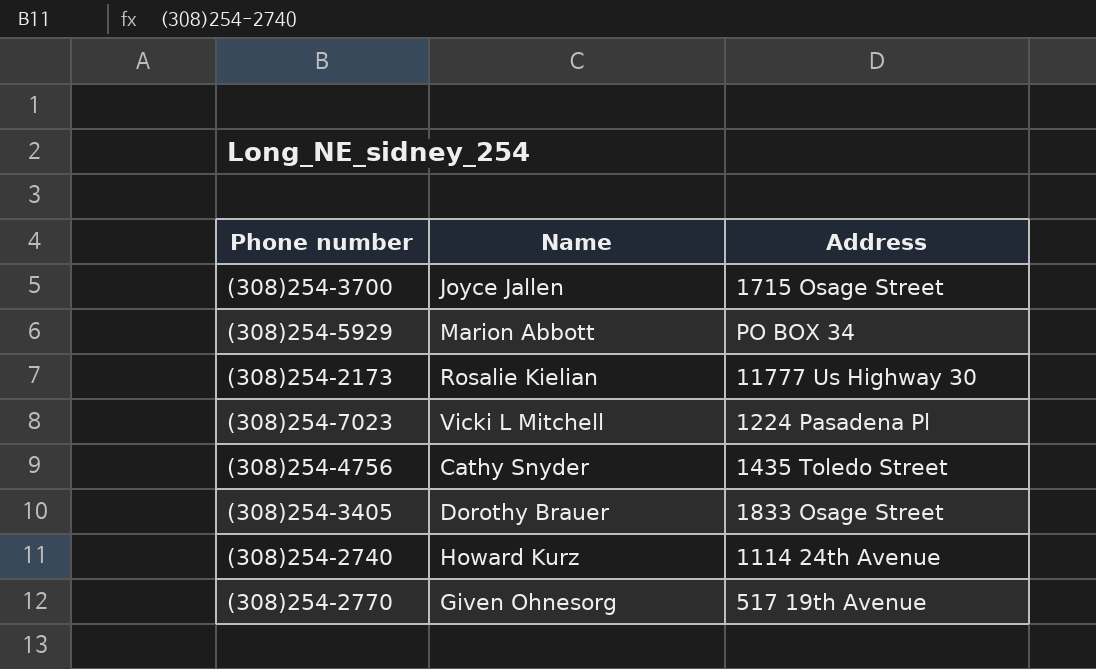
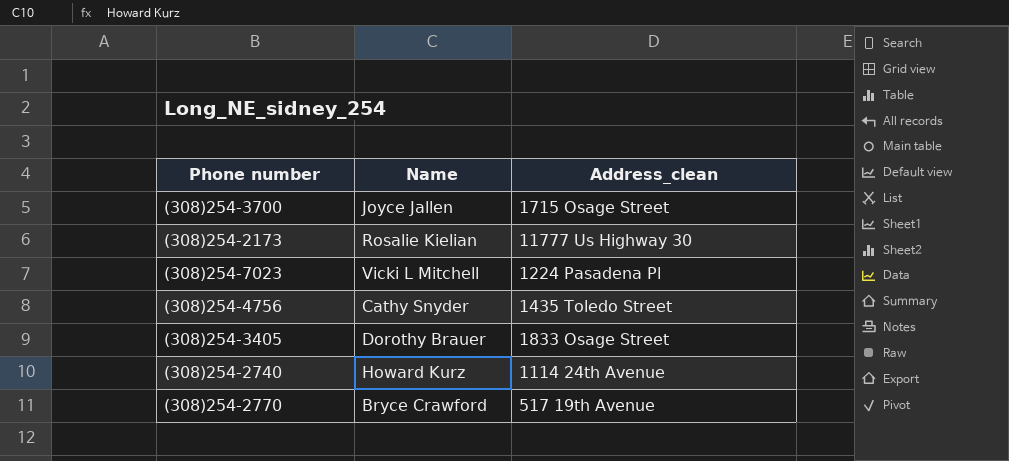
column name: Address -> Address_clean
row (308)254-5929: Marion Abbott | PO BOX 34 -> none
(308)254-2770 | Name: Given Ohnesorg -> Bryce Crawford

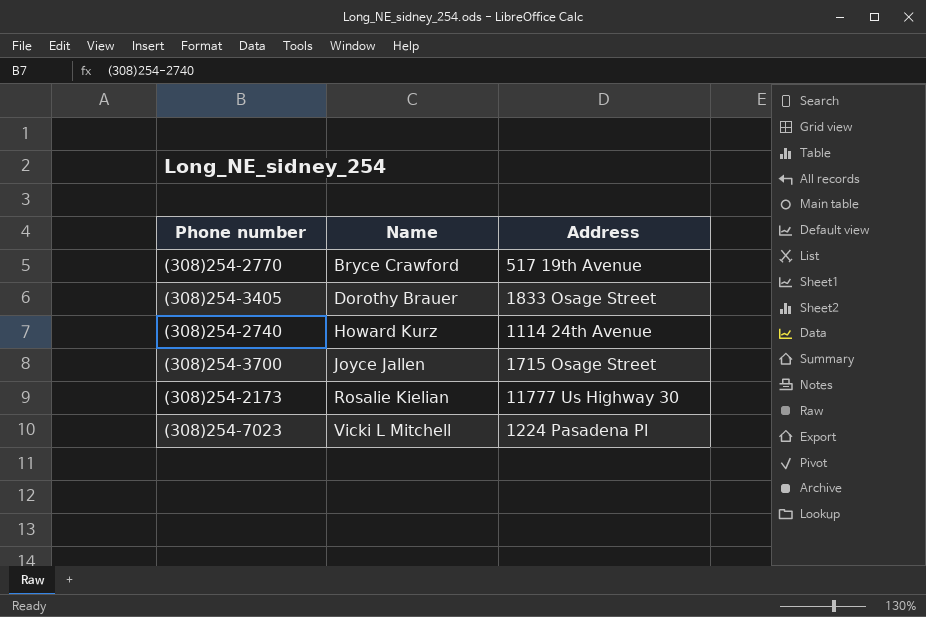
row order: none -> Name ascending
column name: Address_clean -> Address
row (308)254-4756: Cathy Snyder | 1435 Toledo Street -> none

